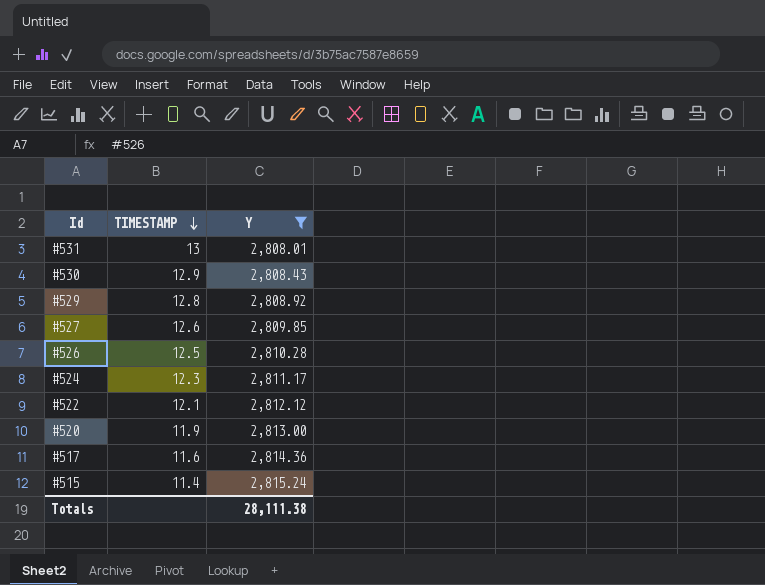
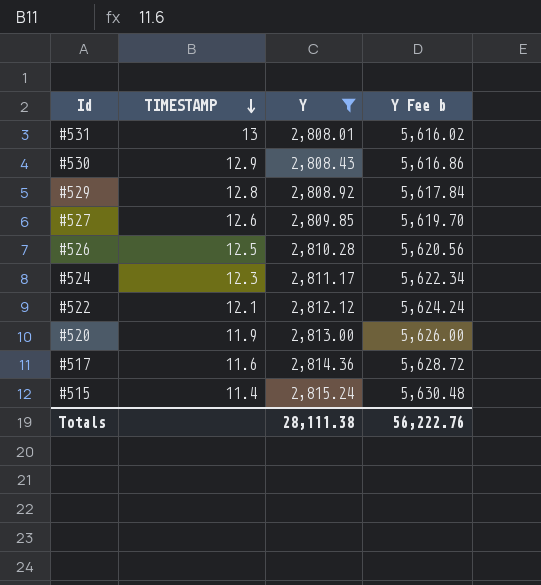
column Y Fee b | formula: none -> [Y] * 2

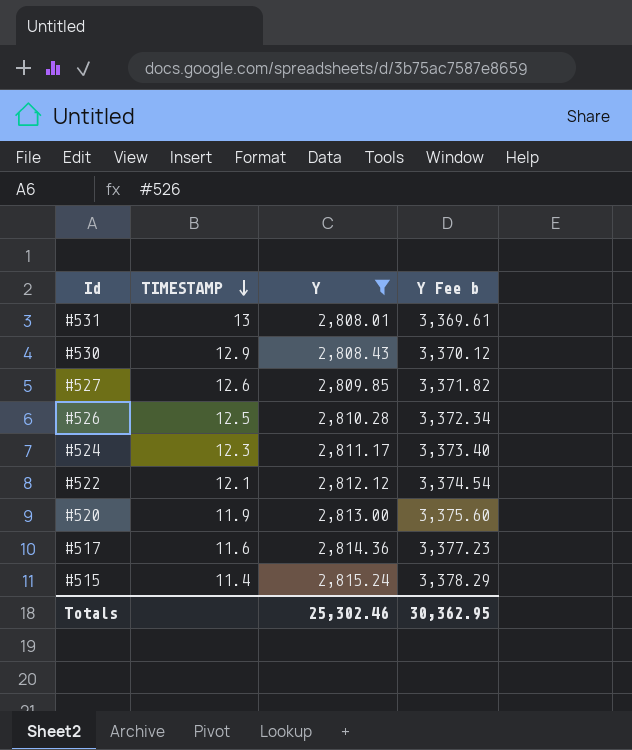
column Y Fee b | formula: [Y] * 2 -> [Y] * 1.2
row #529: 12.8 | 2,808.92 | 5,617.84 -> none
Totals | Y: 28,111.38 -> 25,302.46
Totals | Y Fee b: 56,222.76 -> 30,362.95

